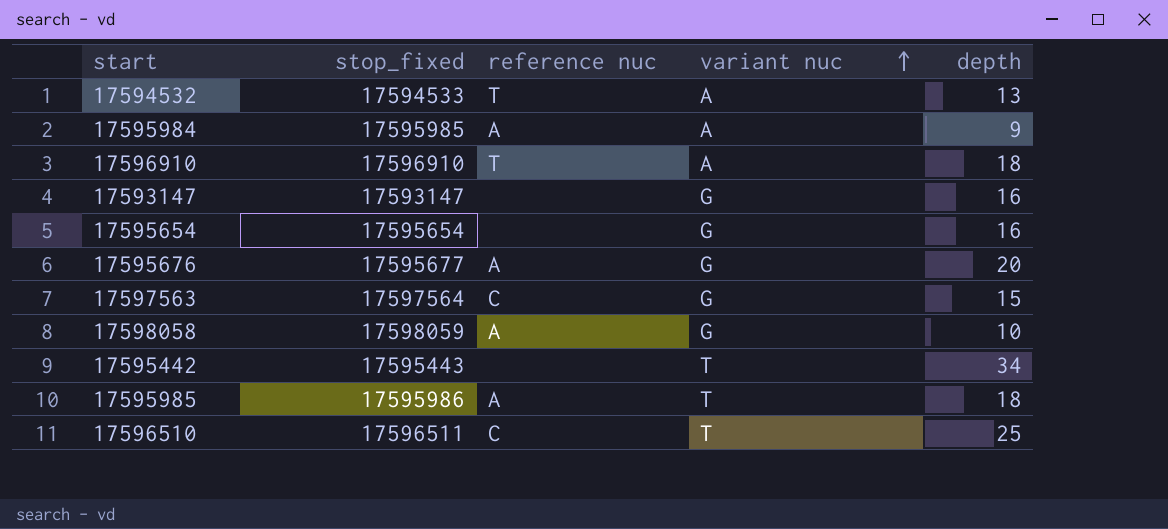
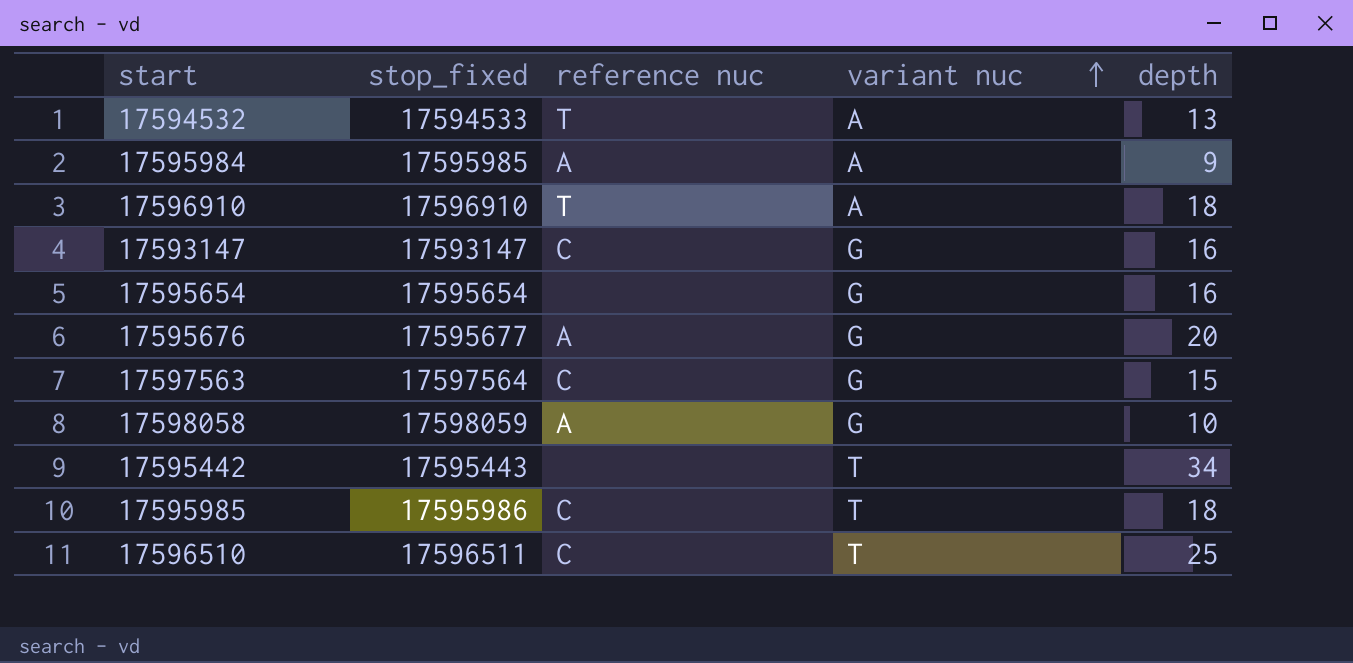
17593147 | reference nuc: none -> C
17595985 | reference nuc: A -> C

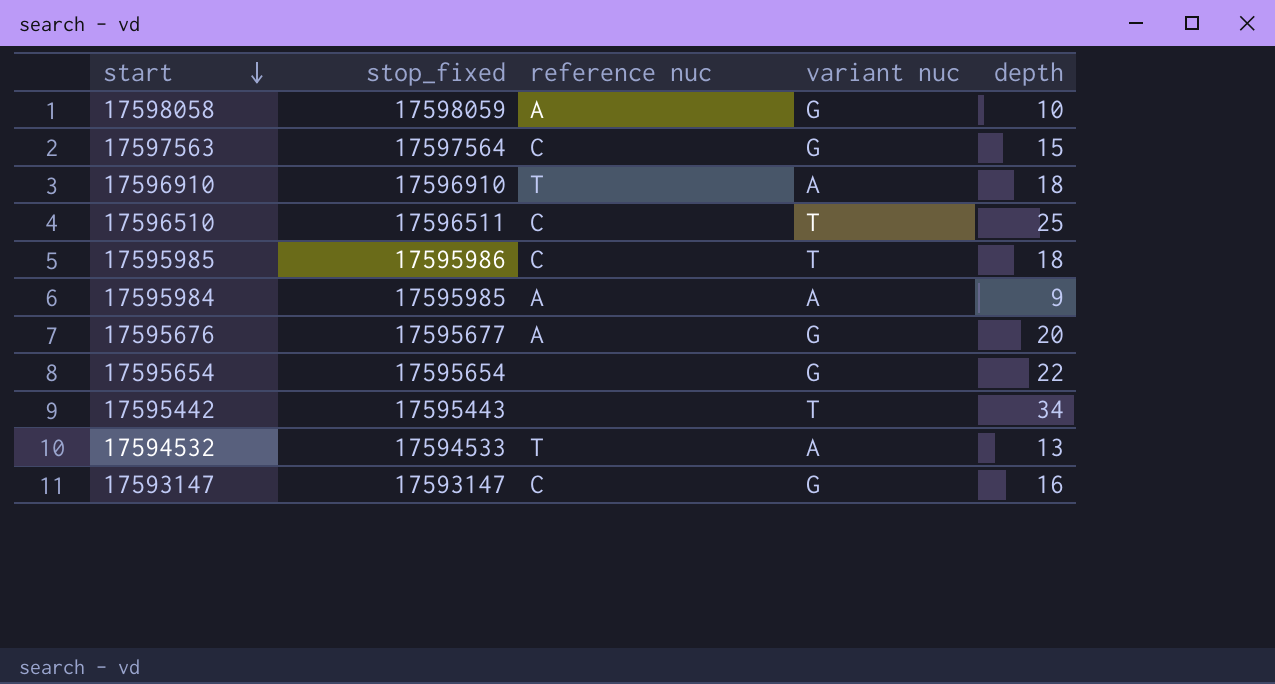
row order: variant nuc ascending -> start descending
17595654 | depth: 16 -> 22

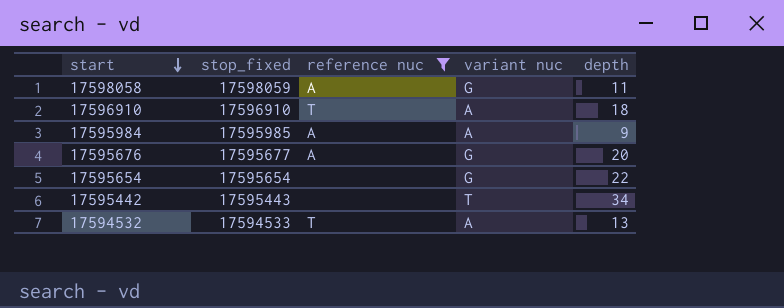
filter: none -> reference nuc != C
17598058 | depth: 10 -> 11

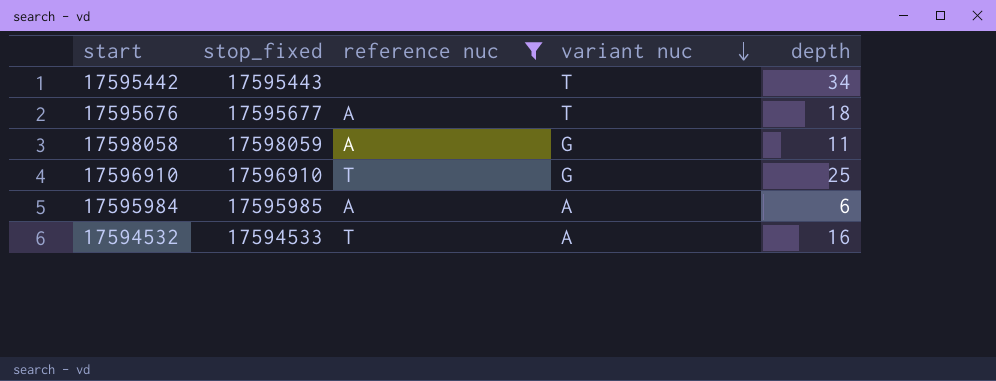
row order: start descending -> variant nuc descending
row 17595654: 17595654 | none | G | 22 -> none
17595676 | variant nuc: G -> T
17595676 | depth: 20 -> 18
17596910 | variant nuc: A -> G
17596910 | depth: 18 -> 25
17595984 | depth: 9 -> 6
17594532 | depth: 13 -> 16

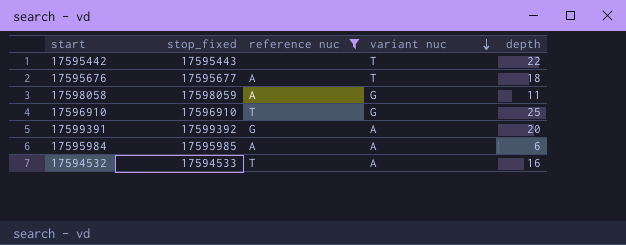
17595442 | depth: 34 -> 22
row 17599391: none -> 17599392 | G | A | 20

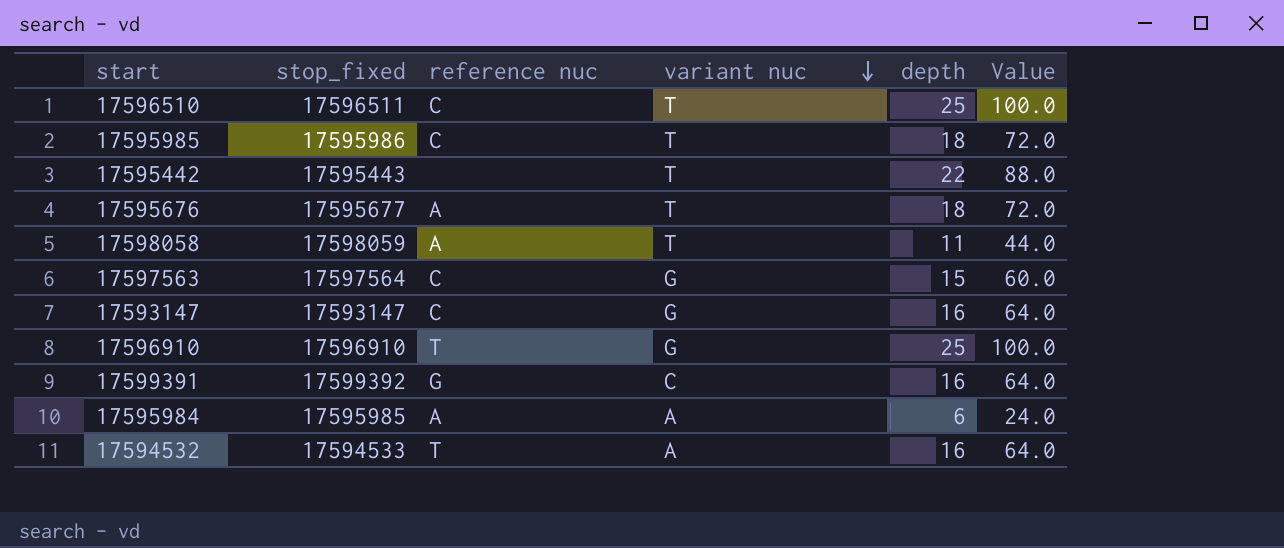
filter: reference nuc != C -> none
column Value | formula: none -> [depth] * 4
17598058 | variant nuc: G -> T
17599391 | variant nuc: A -> C
17599391 | depth: 20 -> 16

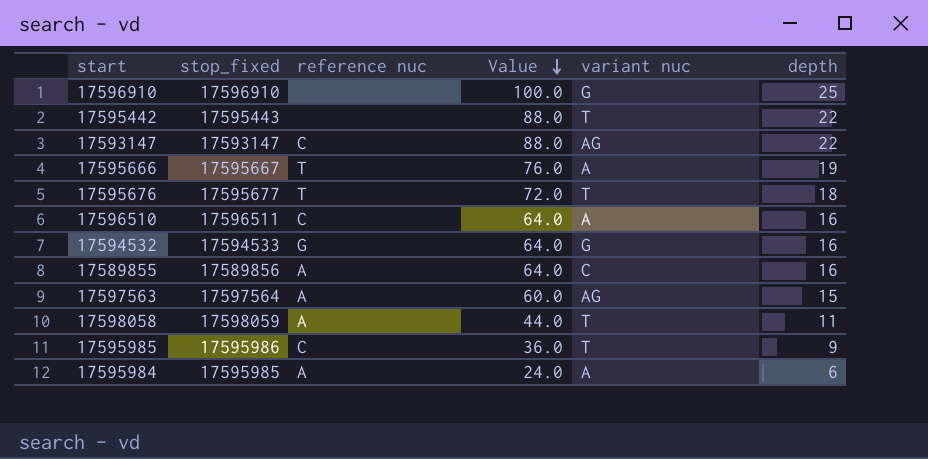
row order: variant nuc descending -> Value descending
column Value | position: 6 -> 4
row 17599391: 17599392 | G | C | 16 | 64.0 -> none
17596910 | reference nuc: T -> none
17593147 | Value: 64.0 -> 88.0
17593147 | variant nuc: G -> AG
17593147 | depth: 16 -> 22
row 17595666: none -> 17595667 | T | 76.0 | A | 19
17595676 | reference nuc: A -> T
17596510 | Value: 100.0 -> 64.0
17596510 | variant nuc: T -> A
17596510 | depth: 25 -> 16
17594532 | reference nuc: T -> G
17594532 | variant nuc: A -> G
row 17589855: none -> 17589856 | A | 64.0 | C | 16
17597563 | reference nuc: C -> A
17597563 | variant nuc: G -> AG
17595985 | Value: 72.0 -> 36.0
17595985 | depth: 18 -> 9

